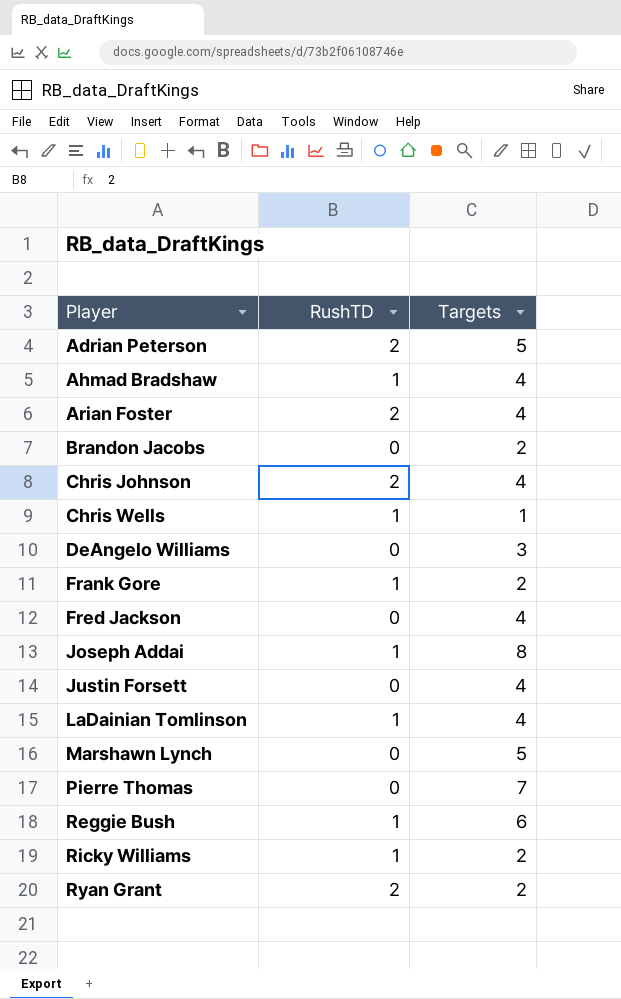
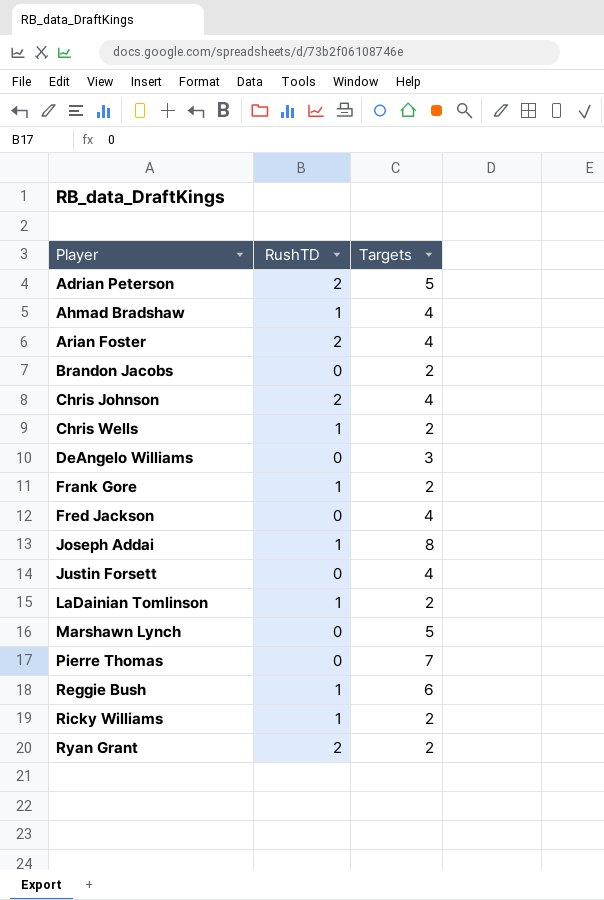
Chris Wells | Targets: 1 -> 2
LaDainian Tomlinson | Targets: 4 -> 2

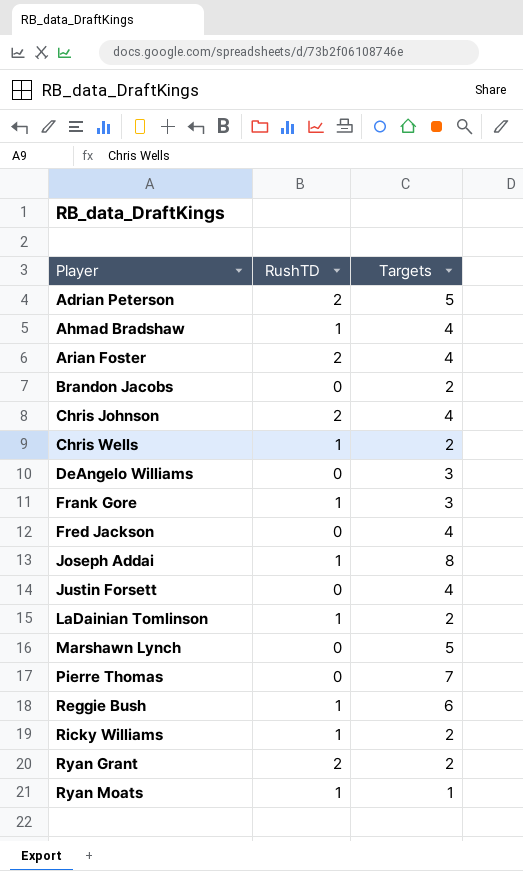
Frank Gore | Targets: 2 -> 3
row Ryan Moats: none -> 1 | 1

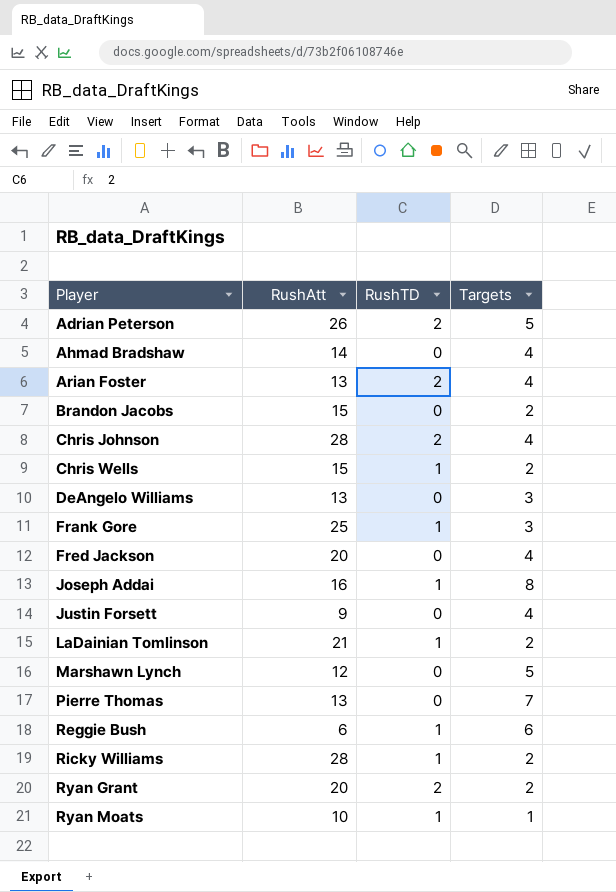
column RushAtt | position: none -> 2
Ahmad Bradshaw | RushTD: 1 -> 0

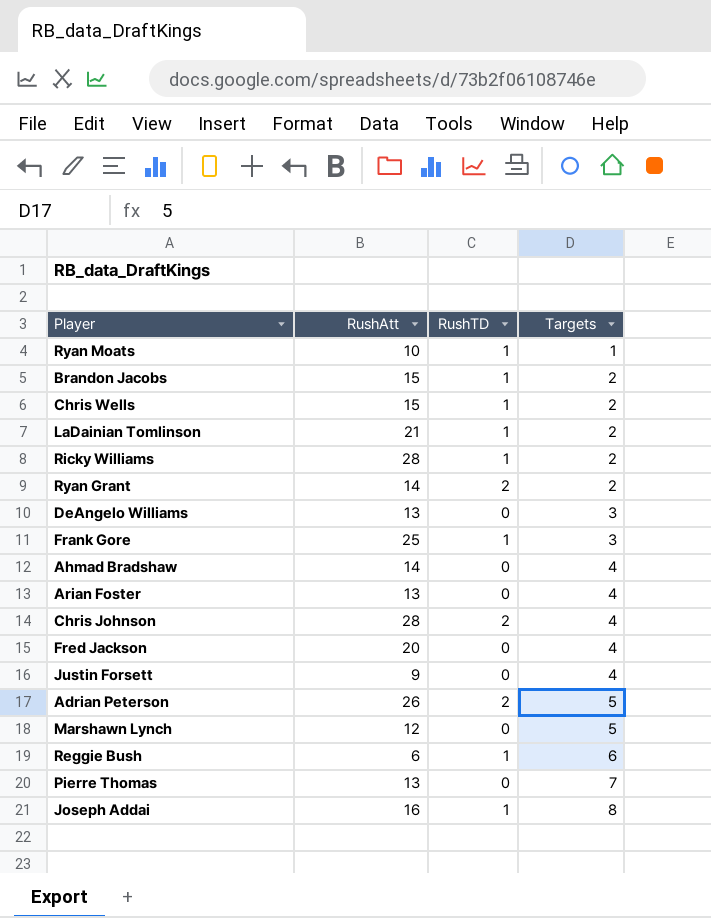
row order: Player ascending -> Targets ascending
Brandon Jacobs | RushTD: 0 -> 1
Ryan Grant | RushAtt: 20 -> 14
Arian Foster | RushTD: 2 -> 0

